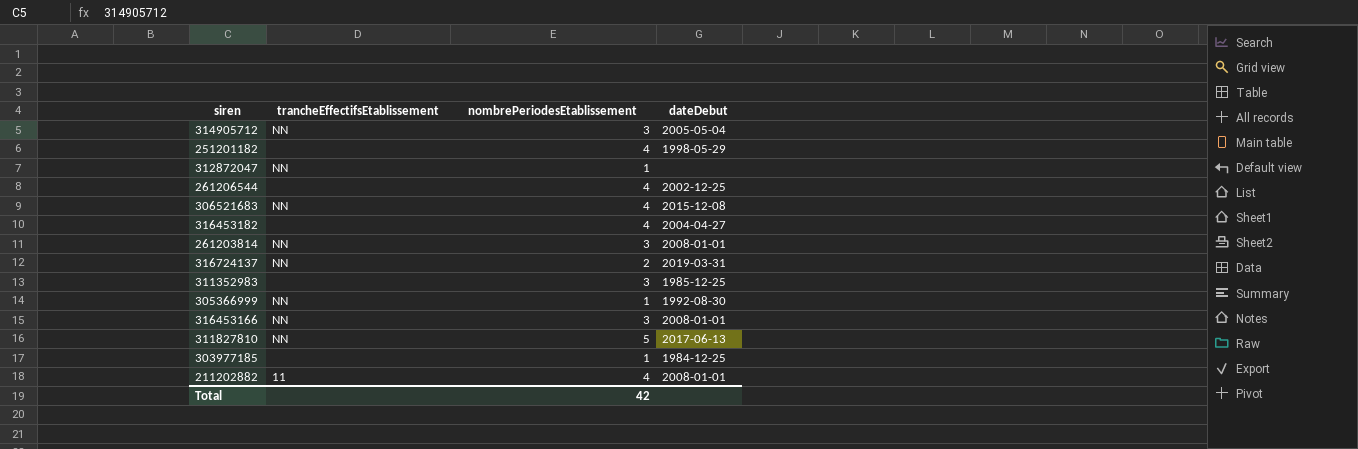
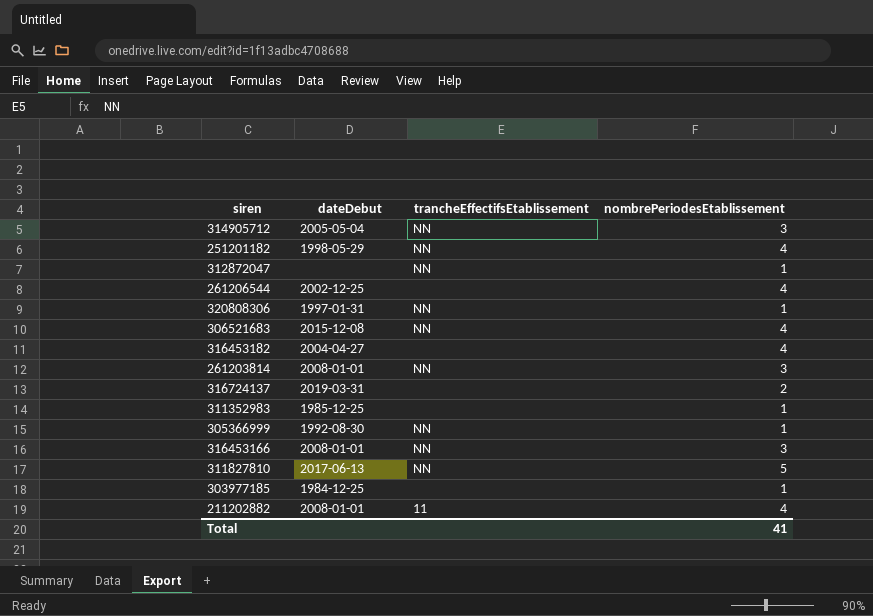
column dateDebut | position: 4 -> 2
251201182 | trancheEffectifsEtablissement: none -> NN
row 320808306: none -> 1997-01-31 | NN | 1
316724137 | trancheEffectifsEtablissement: NN -> none
311352983 | nombrePeriodesEtablissement: 3 -> 1
Total | nombrePeriodesEtablissement: 42 -> 41

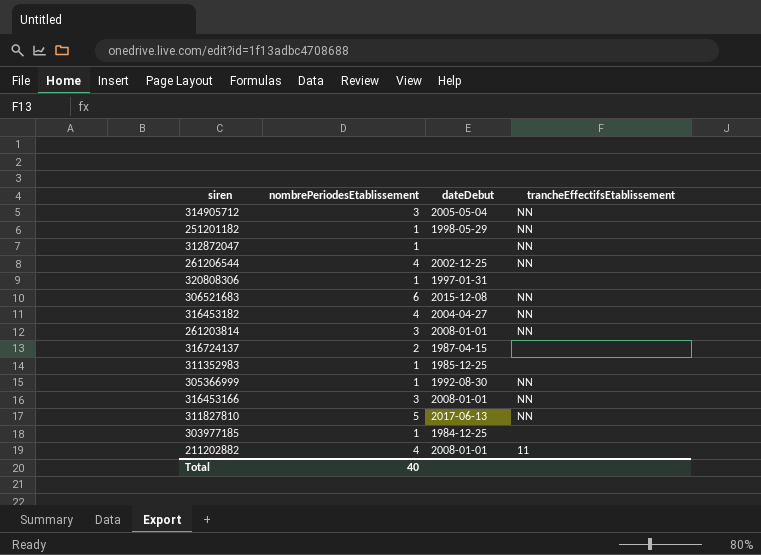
column nombrePeriodesEtablissement | position: 4 -> 2
251201182 | nombrePeriodesEtablissement: 4 -> 1
261206544 | trancheEffectifsEtablissement: none -> NN
320808306 | trancheEffectifsEtablissement: NN -> none
306521683 | nombrePeriodesEtablissement: 4 -> 6
316453182 | trancheEffectifsEtablissement: none -> NN
316724137 | dateDebut: 2019-03-31 -> 1987-04-15
Total | nombrePeriodesEtablissement: 41 -> 40

